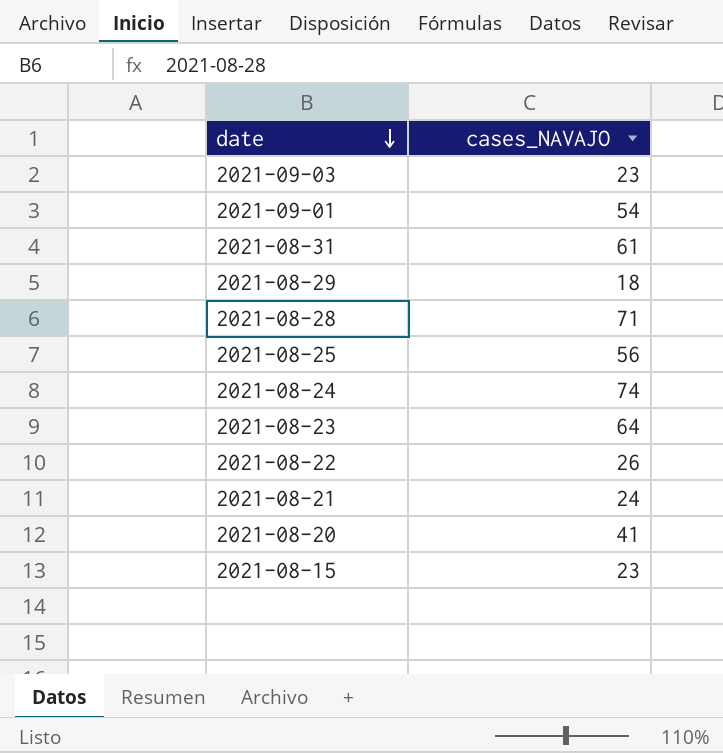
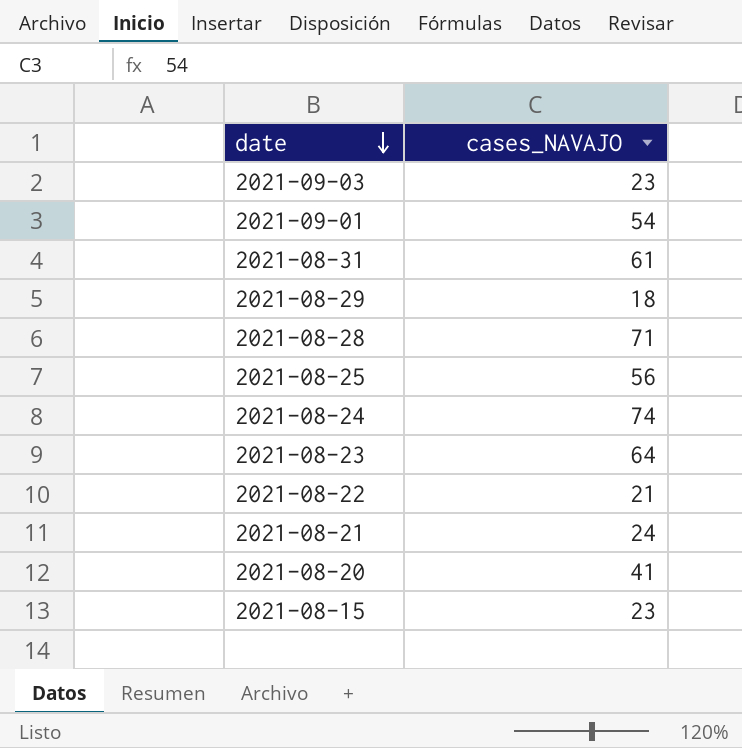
2021-08-22 | cases_NAVAJO: 26 -> 21

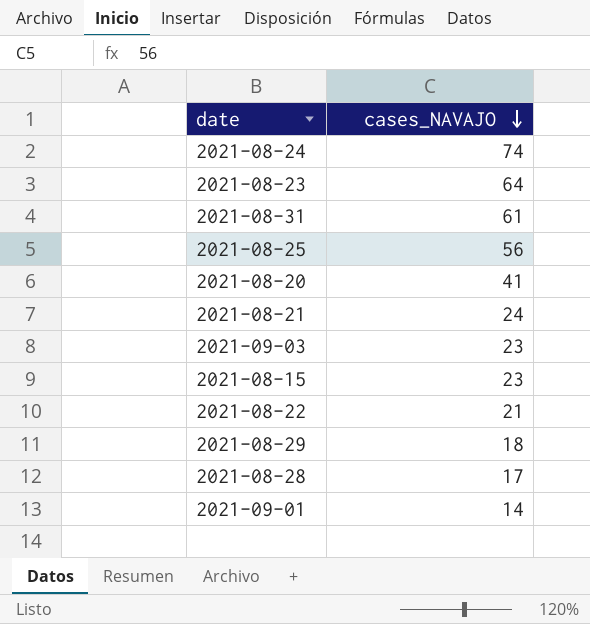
row order: date descending -> cases_NAVAJO descending
2021-08-28 | cases_NAVAJO: 71 -> 17
2021-09-01 | cases_NAVAJO: 54 -> 14

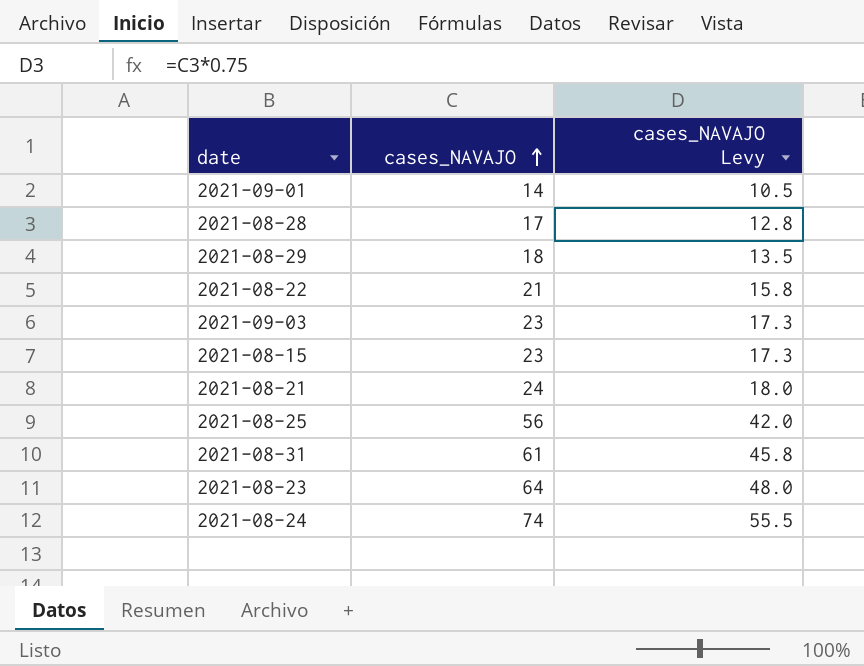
row order: cases_NAVAJO descending -> cases_NAVAJO ascending
column cases_NAVAJO Levy | formula: none -> [cases_NAVAJO] * 0.75
row 2021-08-20: 41 -> none

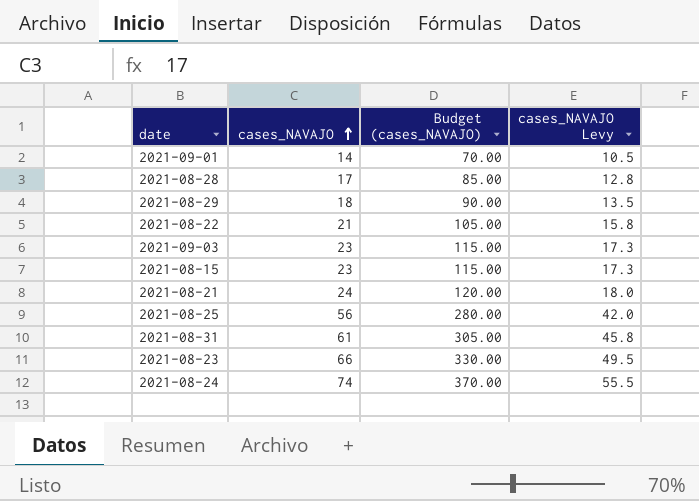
column Budget (cases_NAVAJO) | formula: none -> [cases_NAVAJO] * 5
2021-08-23 | cases_NAVAJO: 64 -> 66
2021-08-23 | cases_NAVAJO Levy: 48.0 -> 49.5

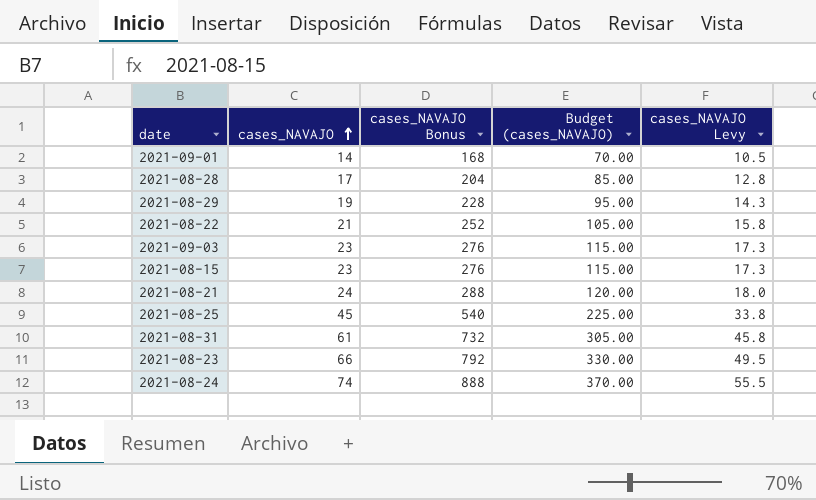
column cases_NAVAJO Bonus | formula: none -> [cases_NAVAJO] * 12
2021-08-29 | cases_NAVAJO: 18 -> 19
2021-08-29 | Budget (cases_NAVAJO): 90.00 -> 95.00
2021-08-29 | cases_NAVAJO Levy: 13.5 -> 14.3
2021-08-25 | cases_NAVAJO: 56 -> 45
2021-08-25 | Budget (cases_NAVAJO): 280.00 -> 225.00
2021-08-25 | cases_NAVAJO Levy: 42.0 -> 33.8

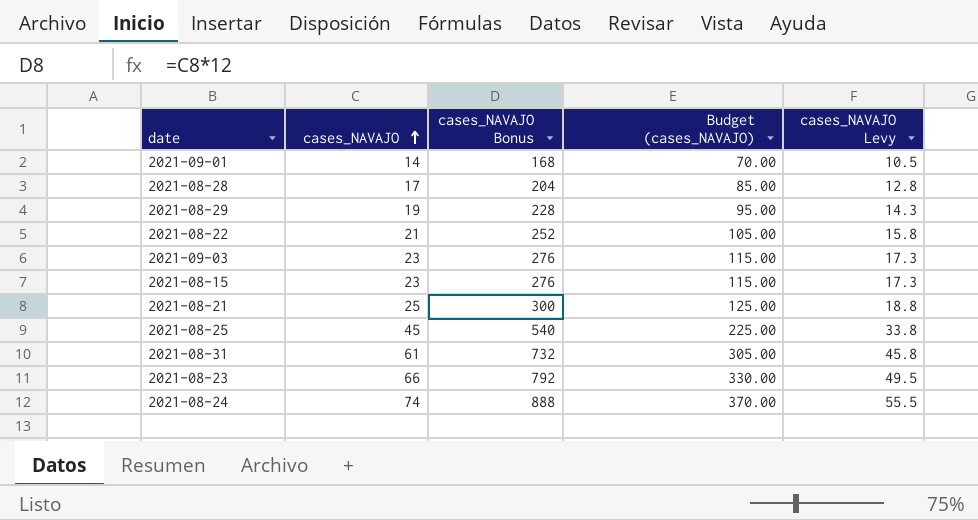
2021-08-21 | cases_NAVAJO: 24 -> 25
2021-08-21 | cases_NAVAJO Bonus: 288 -> 300
2021-08-21 | Budget (cases_NAVAJO): 120.00 -> 125.00
2021-08-21 | cases_NAVAJO Levy: 18.0 -> 18.8

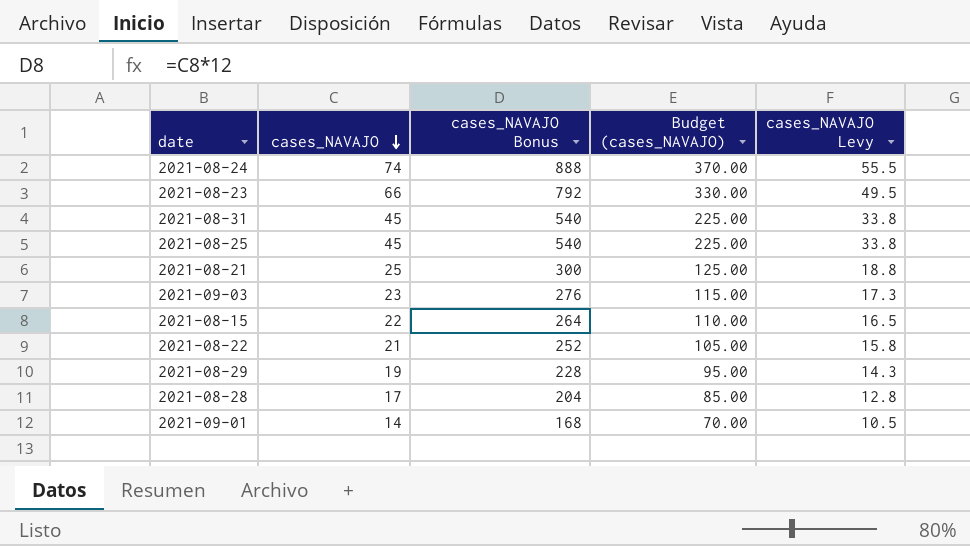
row order: cases_NAVAJO ascending -> cases_NAVAJO descending
2021-08-31 | cases_NAVAJO: 61 -> 45
2021-08-31 | cases_NAVAJO Bonus: 732 -> 540
2021-08-31 | Budget (cases_NAVAJO): 305.00 -> 225.00
2021-08-31 | cases_NAVAJO Levy: 45.8 -> 33.8
2021-08-15 | cases_NAVAJO: 23 -> 22
2021-08-15 | cases_NAVAJO Bonus: 276 -> 264
2021-08-15 | Budget (cases_NAVAJO): 115.00 -> 110.00
2021-08-15 | cases_NAVAJO Levy: 17.3 -> 16.5

